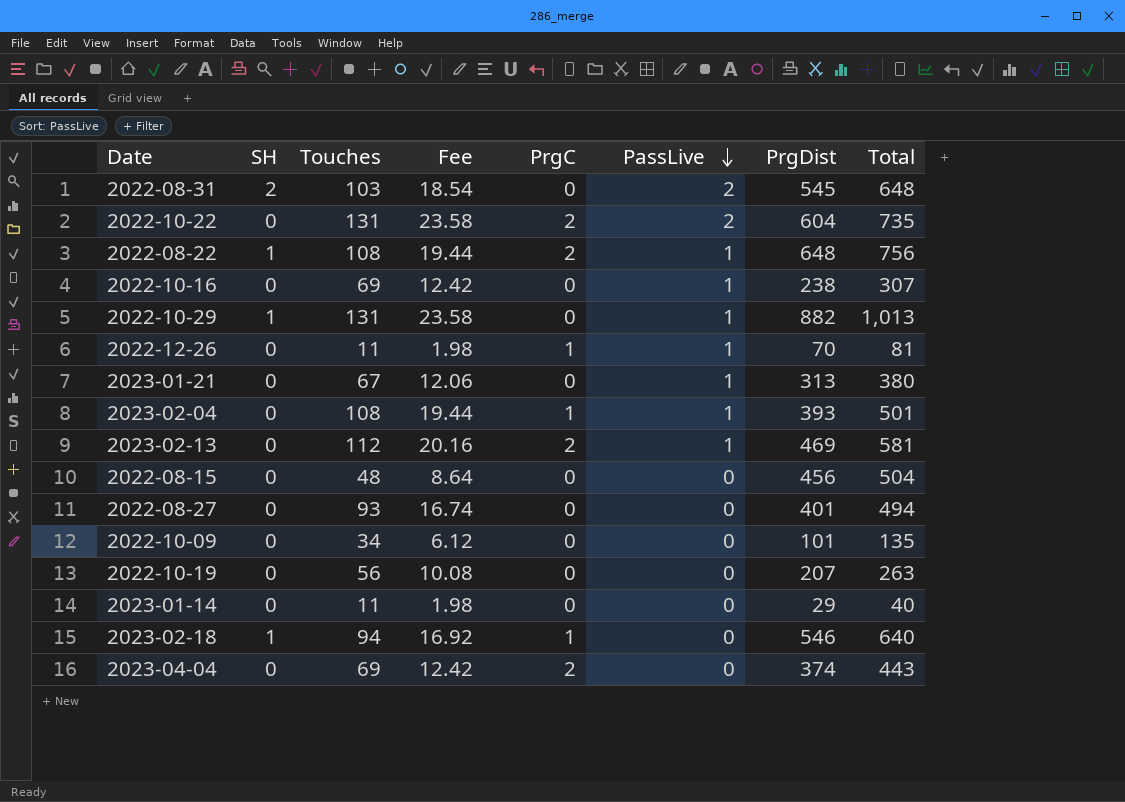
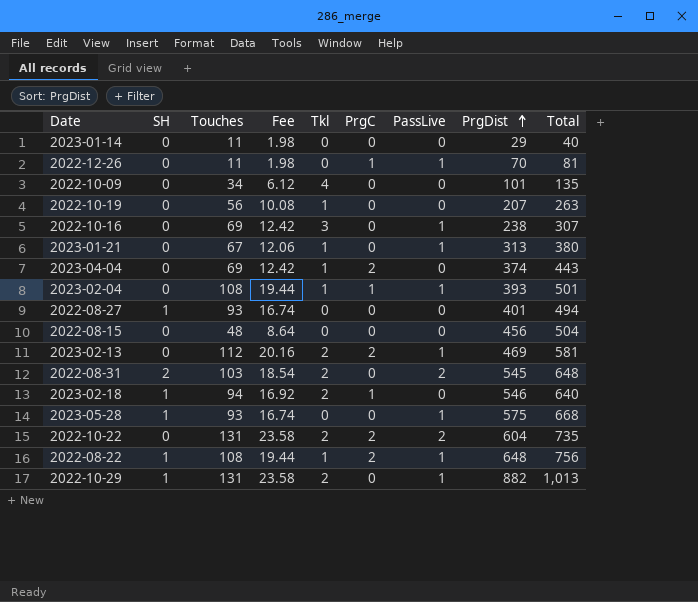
row order: PassLive descending -> PrgDist ascending
column Tkl | position: none -> 5
2022-08-27 | SH: 0 -> 1
row 2023-05-28: none -> 1 | 93 | 16.74 | 0 | 0 | 1 | 575 | 668

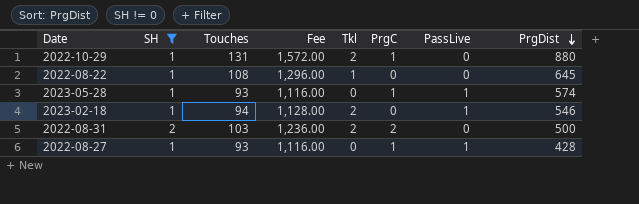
filter: none -> SH != 0
row order: PrgDist ascending -> PrgDist descending
column Total | formula: [Touches] + [PrgDist] -> none
column Fee | formula: [Touches] * 0.18 -> [Touches] * 12
2022-10-29 | PrgC: 0 -> 1
2022-10-29 | PassLive: 1 -> 0
2022-10-29 | PrgDist: 882 -> 880
2022-08-22 | PrgC: 2 -> 0
2022-08-22 | PassLive: 1 -> 0
2022-08-22 | PrgDist: 648 -> 645
2023-05-28 | PrgC: 0 -> 1
2023-05-28 | PrgDist: 575 -> 574
2023-02-18 | PrgC: 1 -> 0
2023-02-18 | PassLive: 0 -> 1
2022-08-31 | PrgC: 0 -> 2
2022-08-31 | PassLive: 2 -> 0
2022-08-31 | PrgDist: 545 -> 500
2022-08-27 | PrgC: 0 -> 1
2022-08-27 | PassLive: 0 -> 1
2022-08-27 | PrgDist: 401 -> 428

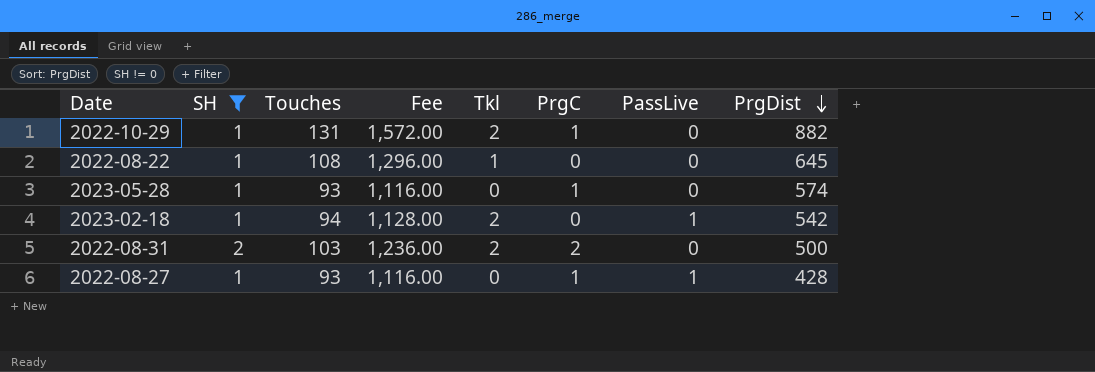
2022-10-29 | PrgDist: 880 -> 882
2023-05-28 | PassLive: 1 -> 0
2023-02-18 | PrgDist: 546 -> 542

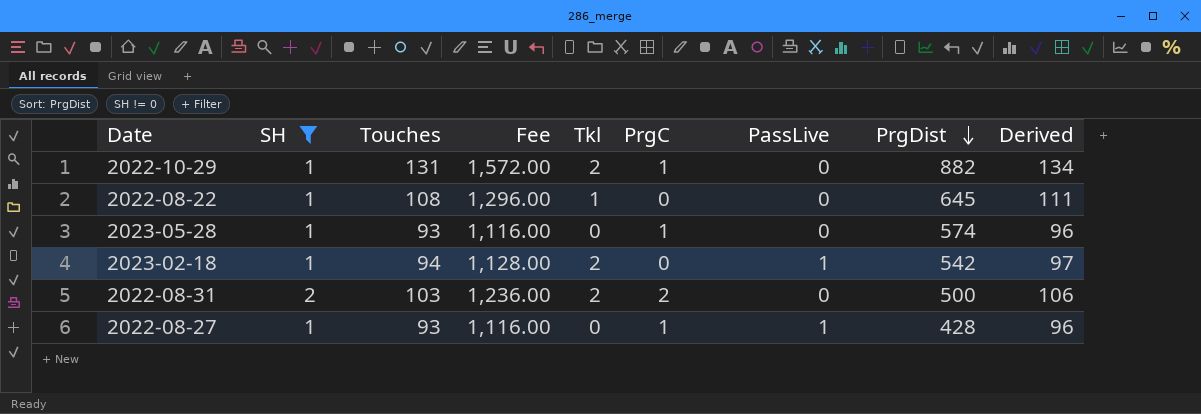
column Derived | formula: none -> [Touches] + 3

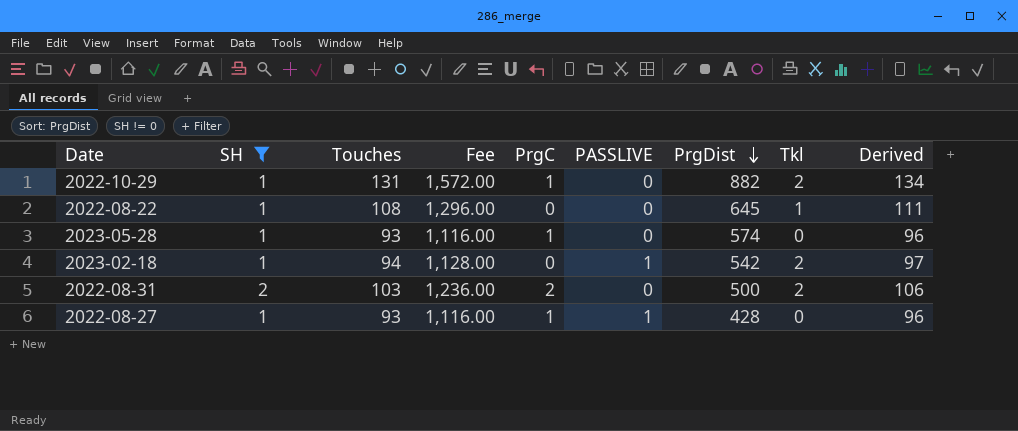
column name: PassLive -> PASSLIVE
column Tkl | position: 5 -> 8

